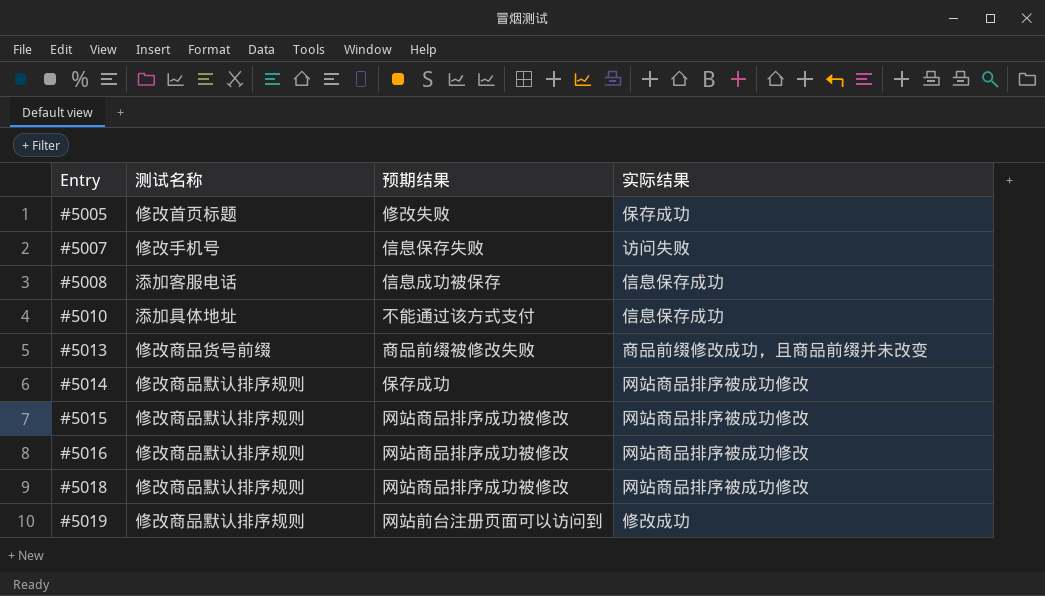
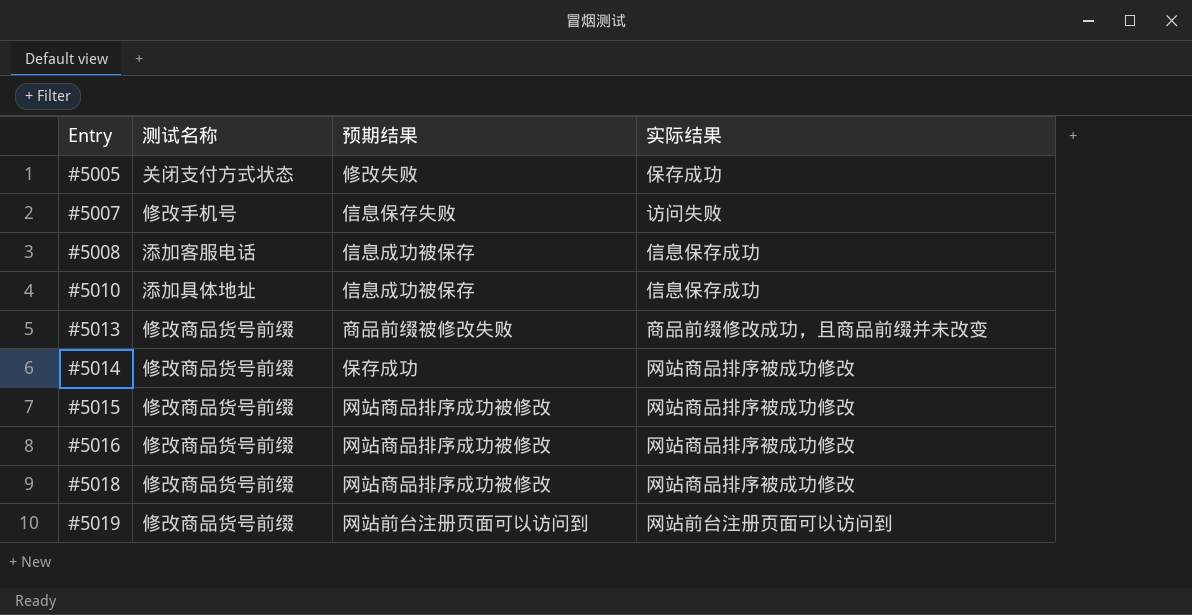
#5005 | 测试名称: 修改首页标题 -> 关闭支付方式状态
#5010 | 预期结果: 不能通过该方式支付 -> 信息成功被保存
#5014 | 测试名称: 修改商品默认排序规则 -> 修改商品货号前缀
#5015 | 测试名称: 修改商品默认排序规则 -> 修改商品货号前缀
#5016 | 测试名称: 修改商品默认排序规则 -> 修改商品货号前缀
#5018 | 测试名称: 修改商品默认排序规则 -> 修改商品货号前缀
#5019 | 测试名称: 修改商品默认排序规则 -> 修改商品货号前缀
#5019 | 实际结果: 修改成功 -> 网站前台注册页面可以访问到

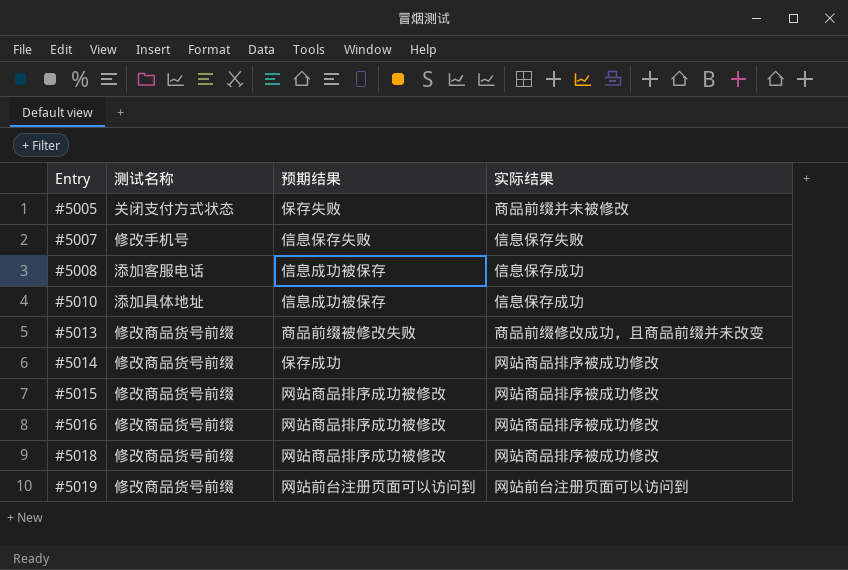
#5005 | 预期结果: 修改失败 -> 保存失败
#5005 | 实际结果: 保存成功 -> 商品前缀并未被修改
#5007 | 实际结果: 访问失败 -> 信息保存失败

